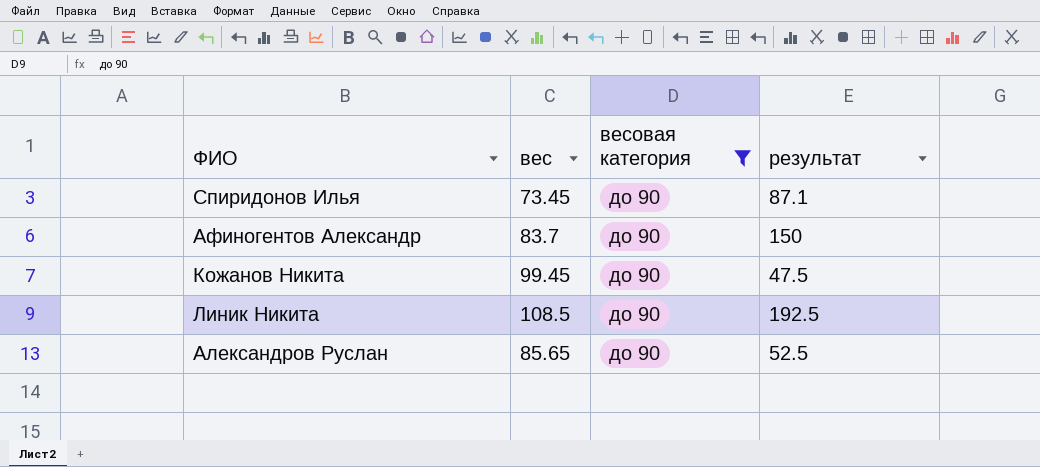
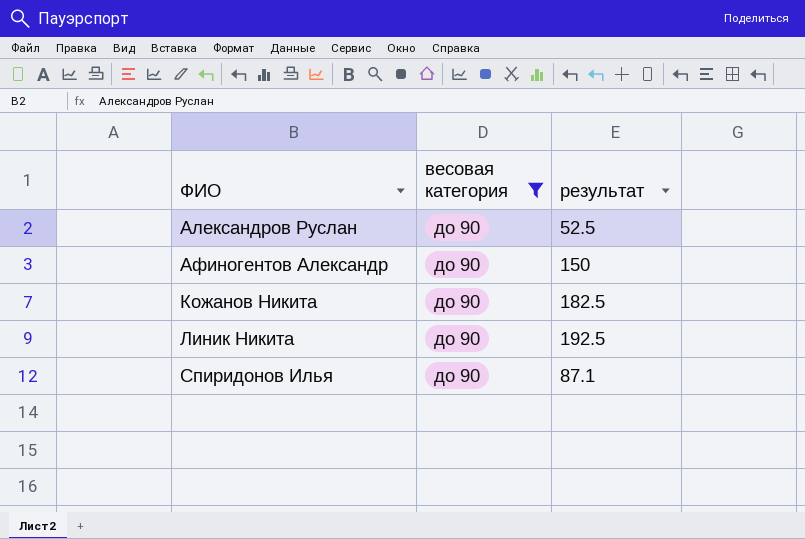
row order: none -> ФИО ascending
column вес | position: 2 -> none
Кожанов Никита | результат: 47.5 -> 182.5

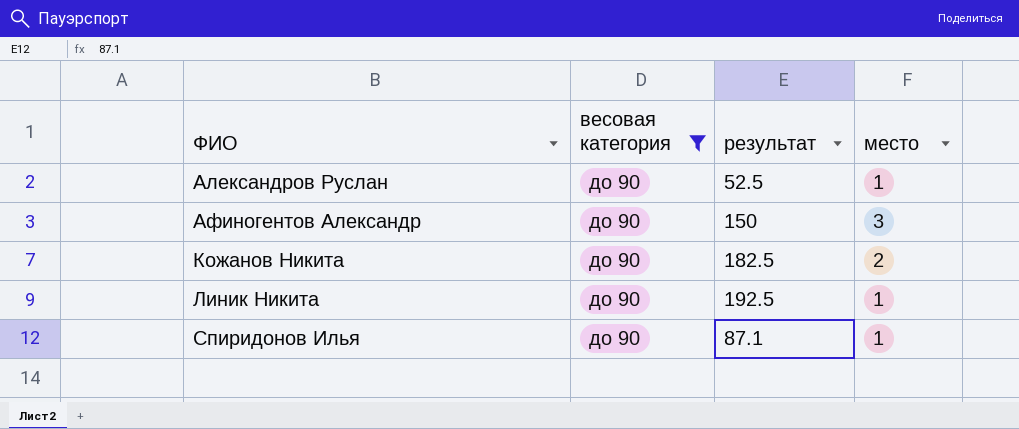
column место | position: none -> 4

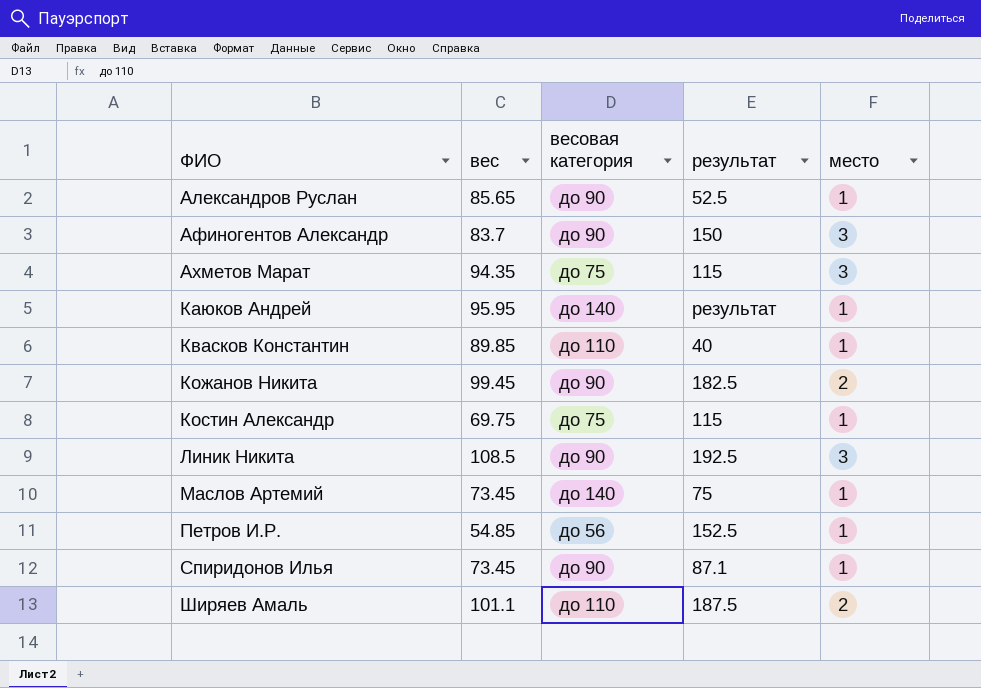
filter: весовая категория = до 90 -> none
column вес | position: none -> 2
Линик Никита | место: 1 -> 3

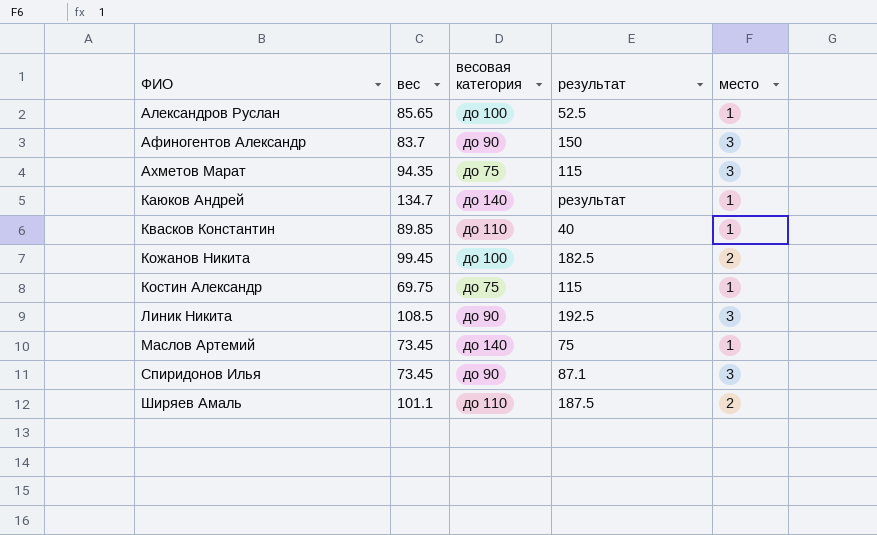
row Петров И.Р.: 54.85 | до 56 | 152.5 | 1 -> none
Александров Руслан | весовая категория: до 90 -> до 100
Каюков Андрей | вес: 95.95 -> 134.7
Кожанов Никита | весовая категория: до 90 -> до 100
Спиридонов Илья | место: 1 -> 3

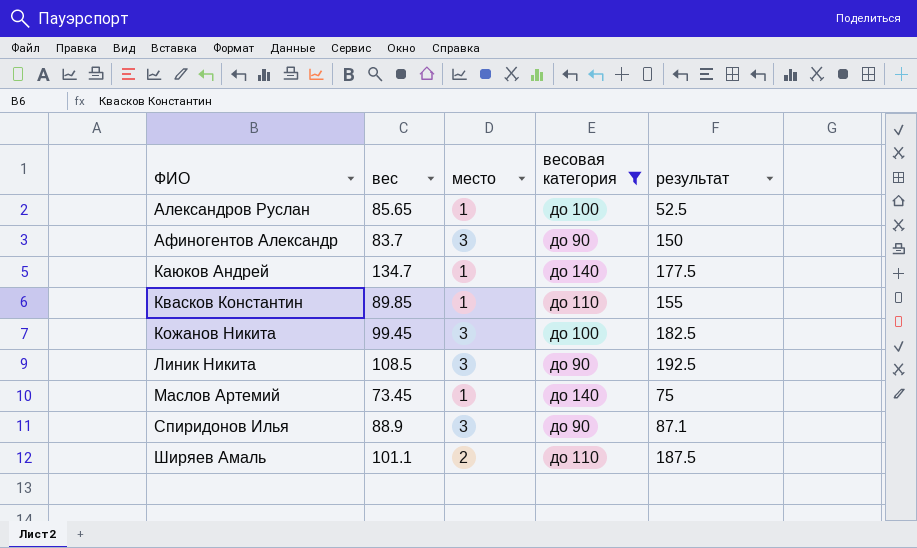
filter: none -> весовая категория != до 75
column место | position: 5 -> 3
Каюков Андрей | результат: результат -> 177.5
Квасков Константин | результат: 40 -> 155
Кожанов Никита | место: 2 -> 3
Спиридонов Илья | вес: 73.45 -> 88.9

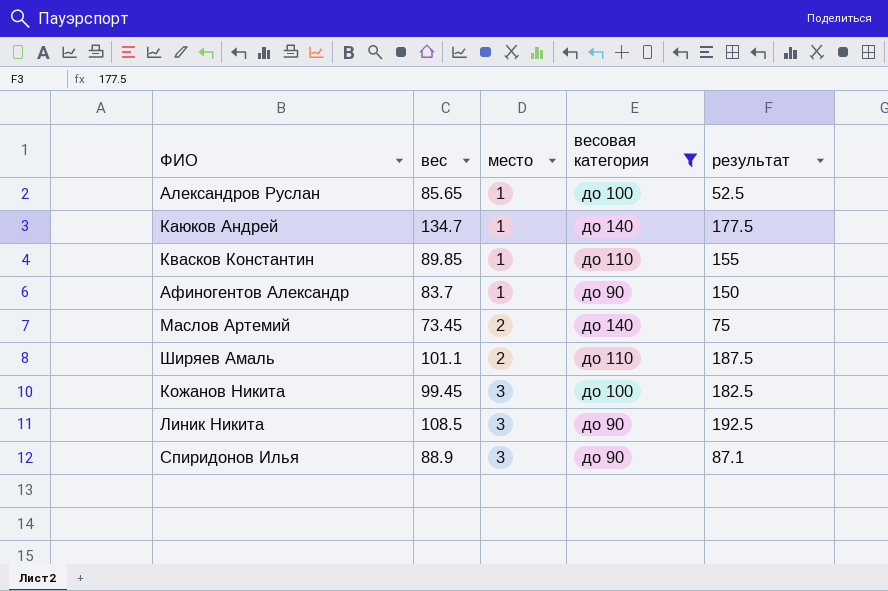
row order: ФИО ascending -> место ascending
Афиногентов Александр | место: 3 -> 1
Маслов Артемий | место: 1 -> 2

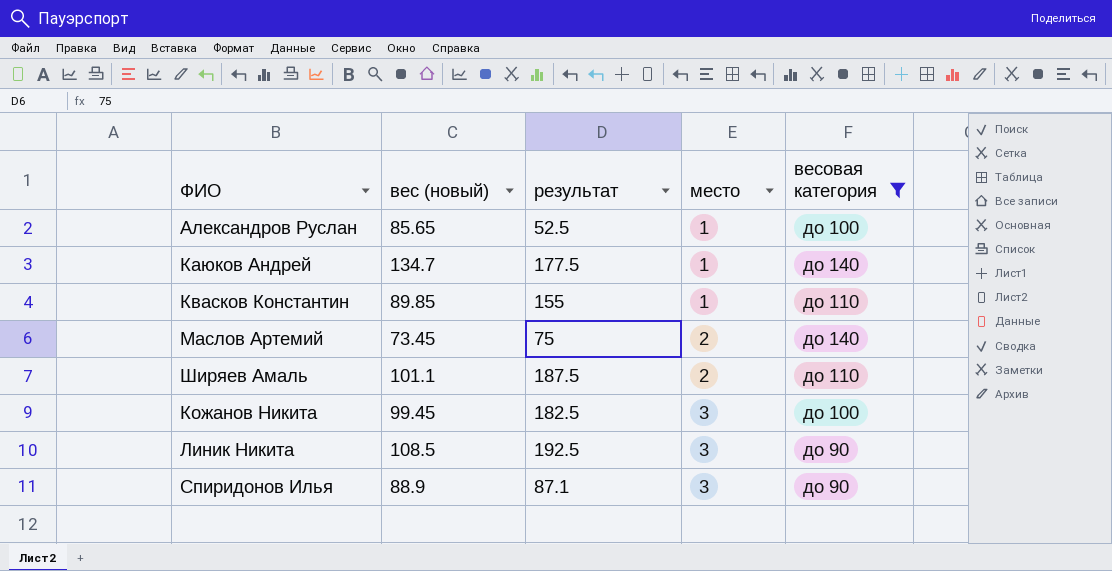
column name: вес -> вес (новый)
column результат | position: 5 -> 3
row Афиногентов Александр: 83.7 | 1 | до 90 | 150 -> none

